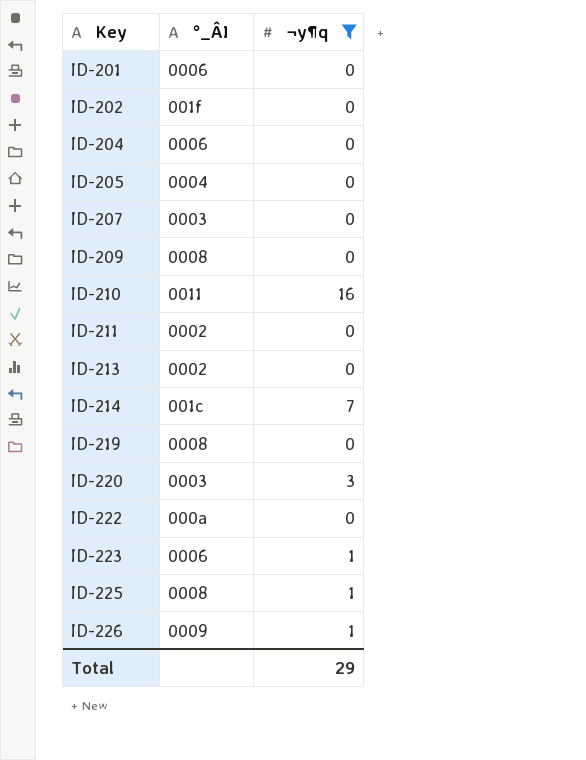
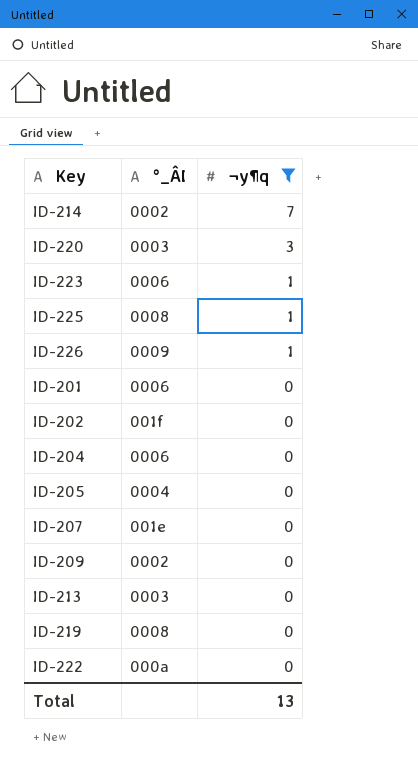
row order: Key ascending -> ¬y¶q descending
row ID-210: 0011 | 16 -> none
row ID-211: 0002 | 0 -> none
ID-214 | °_ÂI: 001c -> 0002
ID-207 | °_ÂI: 0003 -> 001e
ID-209 | °_ÂI: 0008 -> 0002
ID-213 | °_ÂI: 0002 -> 0003
Total | ¬y¶q: 29 -> 13

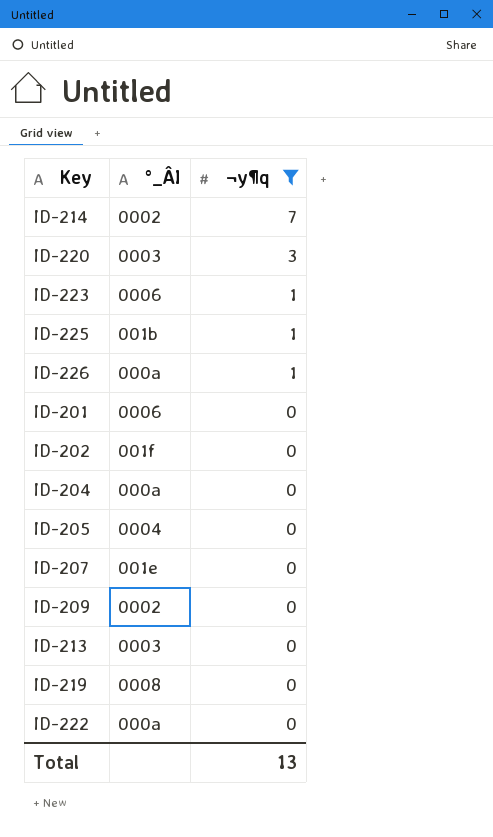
ID-225 | °_ÂI: 0008 -> 001b
ID-226 | °_ÂI: 0009 -> 000a
ID-204 | °_ÂI: 0006 -> 000a

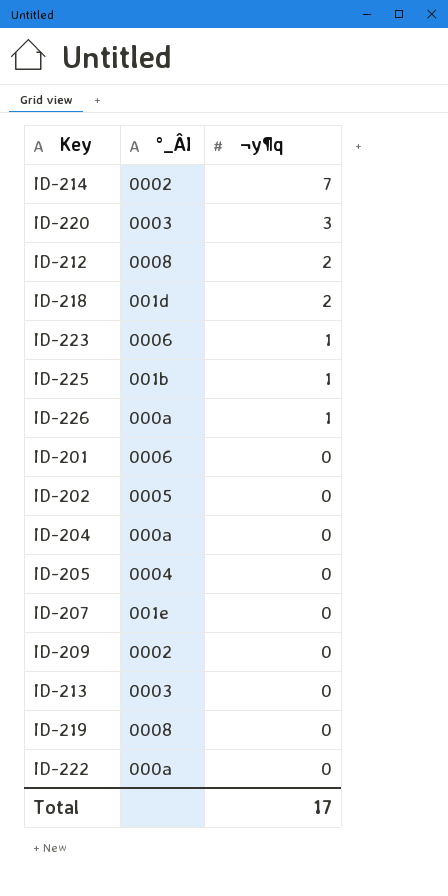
filter: ¬y¶q != 2 -> none
ID-202 | °_ÂI: 001f -> 0005
Total | ¬y¶q: 13 -> 17

